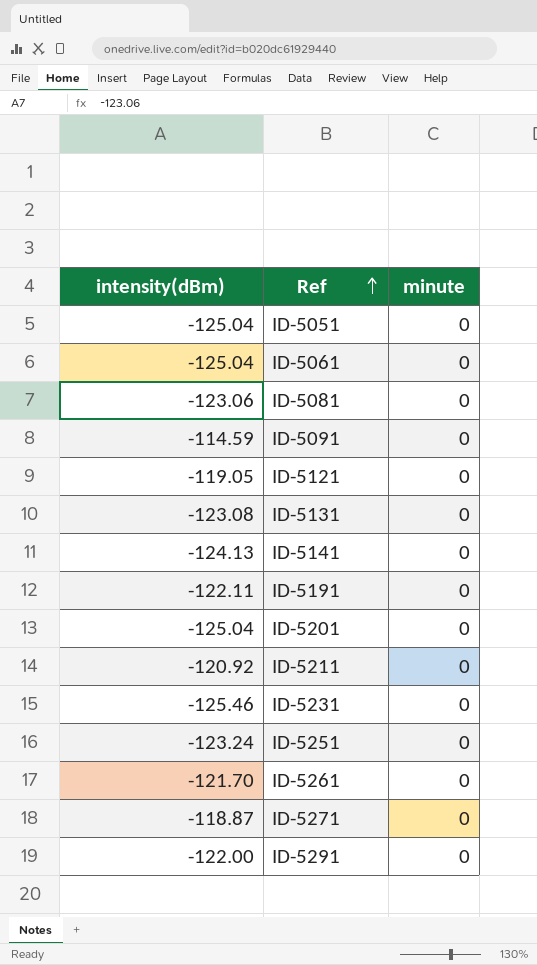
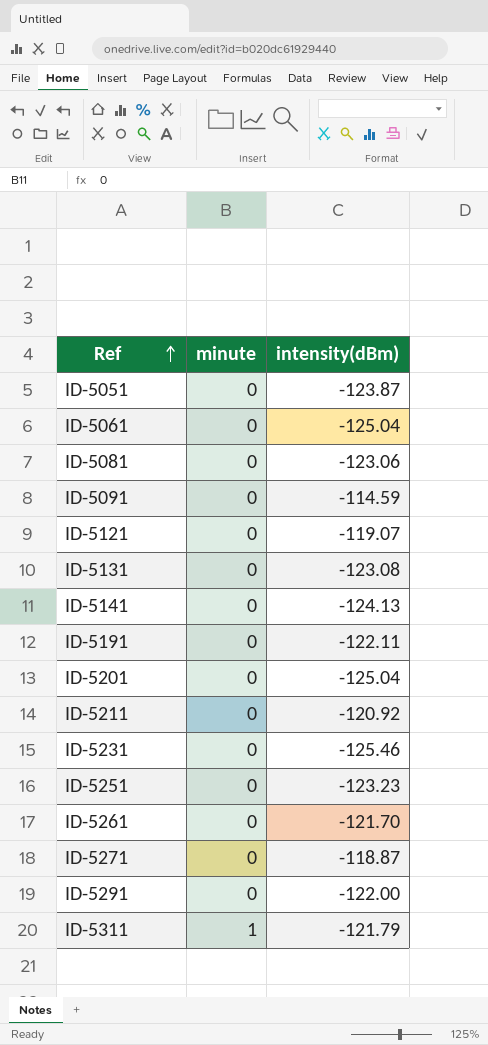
column intensity(dBm) | position: 1 -> 3
ID-5051 | intensity(dBm): -125.04 -> -123.87
ID-5121 | intensity(dBm): -119.05 -> -119.07
ID-5251 | intensity(dBm): -123.24 -> -123.23
row ID-5311: none -> 1 | -121.79

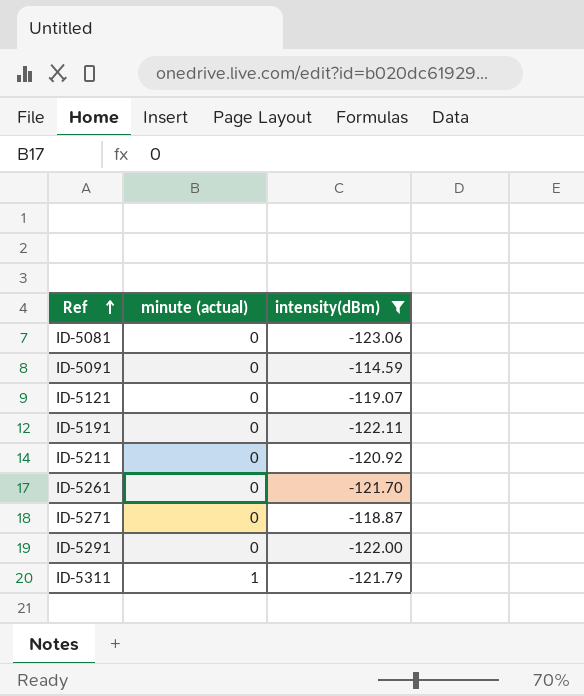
filter: none -> intensity(dBm) >= -123.06
column name: minute -> minute (actual)

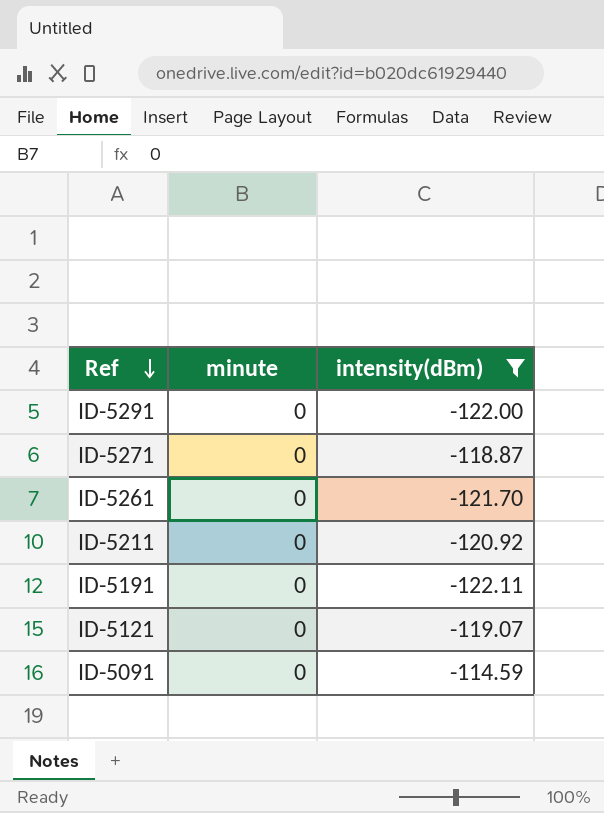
row order: Ref ascending -> Ref descending
column name: minute (actual) -> minute
row ID-5081: 0 | -123.06 -> none
row ID-5311: 1 | -121.79 -> none

